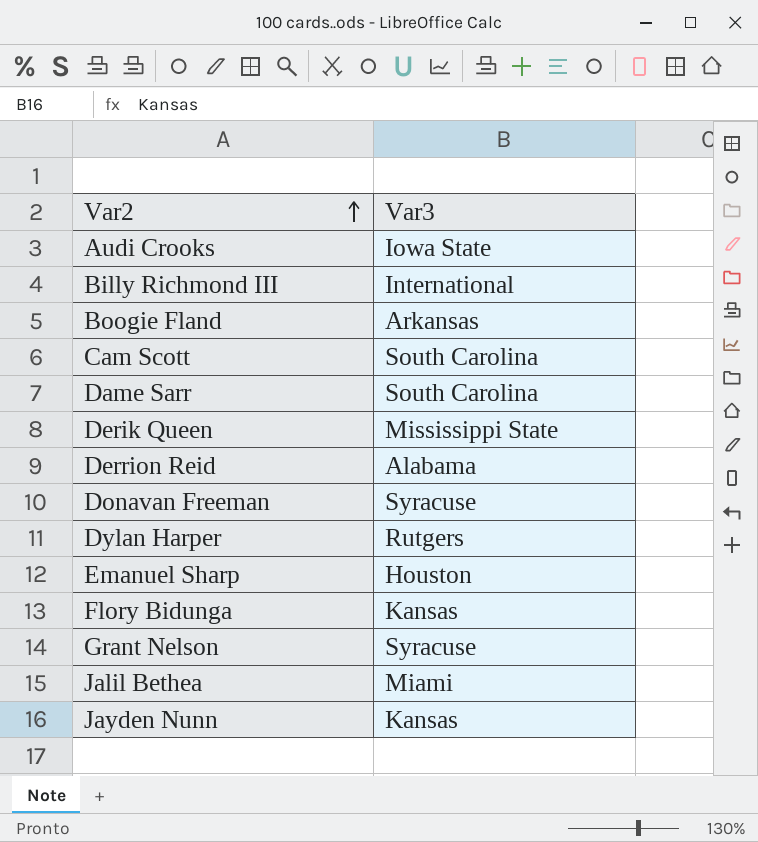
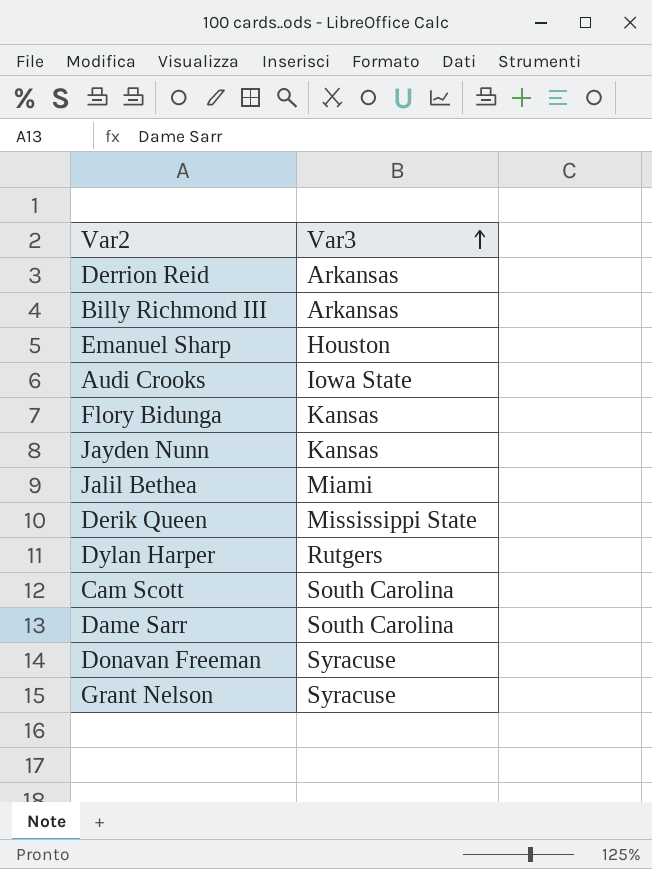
row order: Var2 ascending -> Var3 ascending
row Boogie Fland: Arkansas -> none
Derrion Reid | Var3: Alabama -> Arkansas
Billy Richmond III | Var3: International -> Arkansas

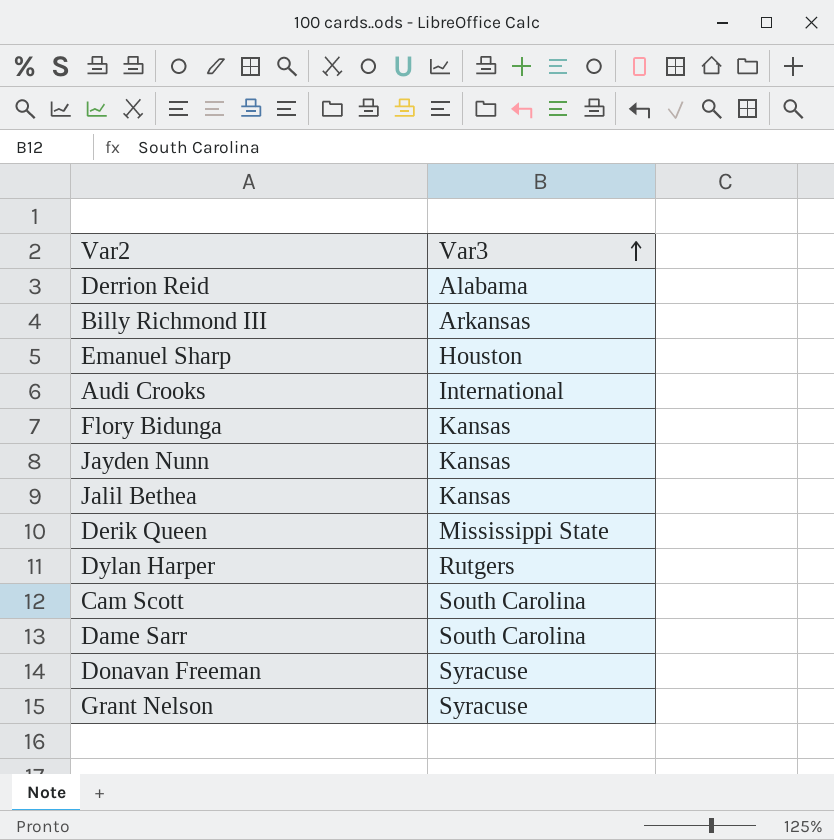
Derrion Reid | Var3: Arkansas -> Alabama
Audi Crooks | Var3: Iowa State -> International
Jalil Bethea | Var3: Miami -> Kansas

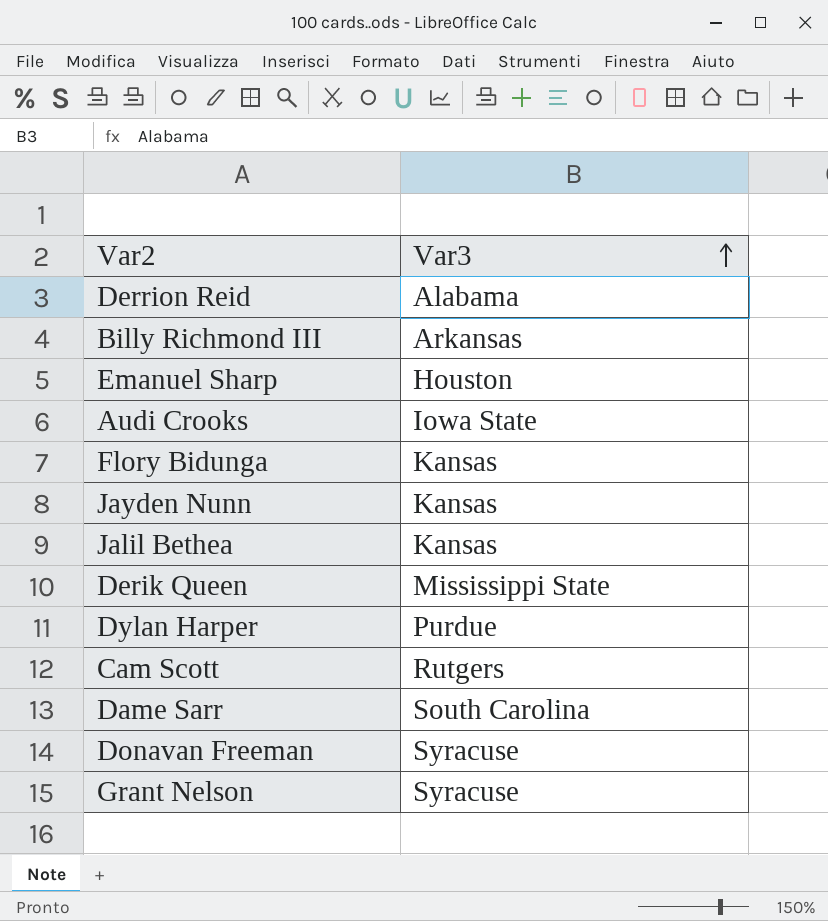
Audi Crooks | Var3: International -> Iowa State
Dylan Harper | Var3: Rutgers -> Purdue
Cam Scott | Var3: South Carolina -> Rutgers

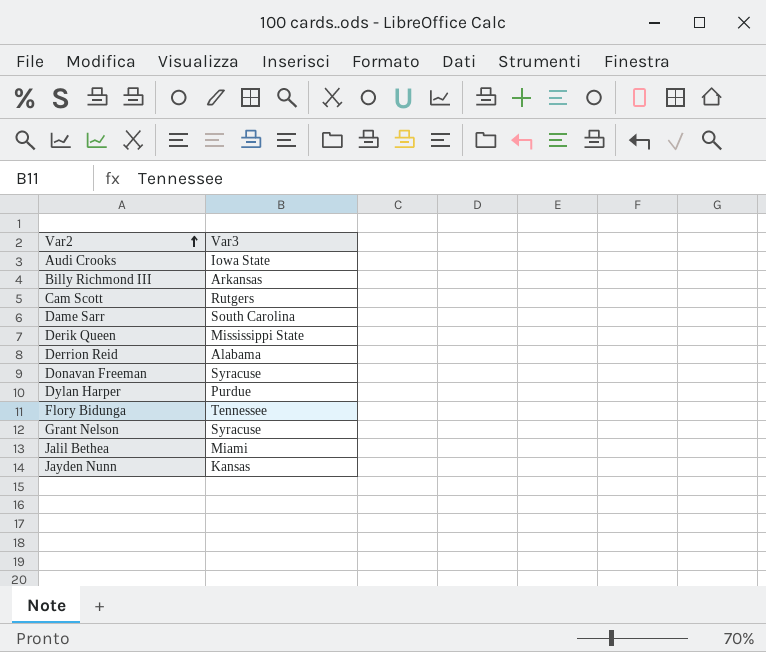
row order: Var3 ascending -> Var2 ascending
row Emanuel Sharp: Houston -> none
Flory Bidunga | Var3: Kansas -> Tennessee
Jalil Bethea | Var3: Kansas -> Miami

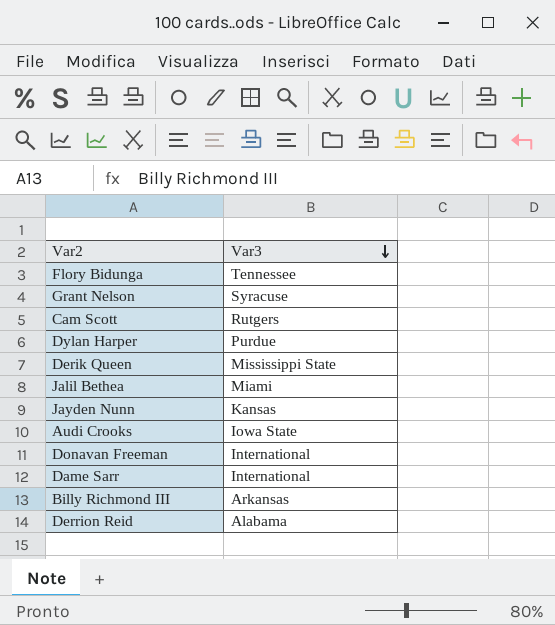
row order: Var2 ascending -> Var3 descending
Donavan Freeman | Var3: Syracuse -> International
Dame Sarr | Var3: South Carolina -> International

